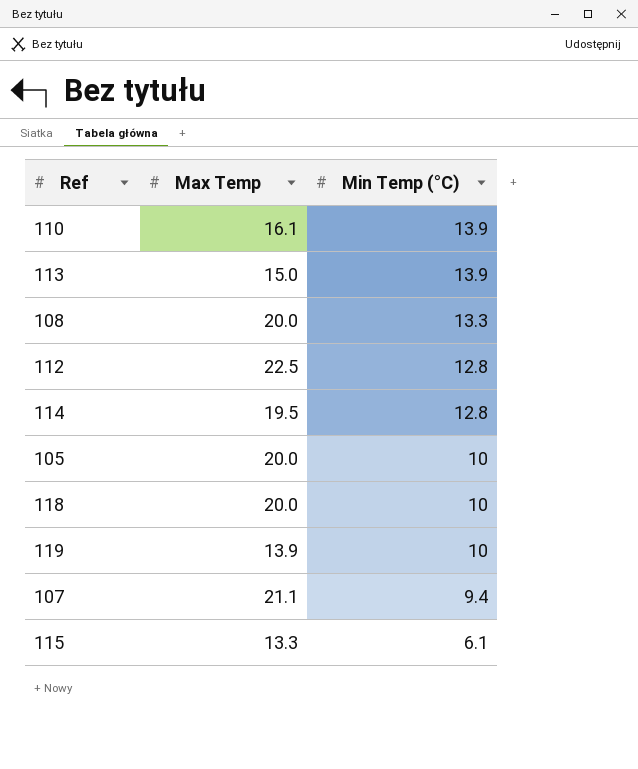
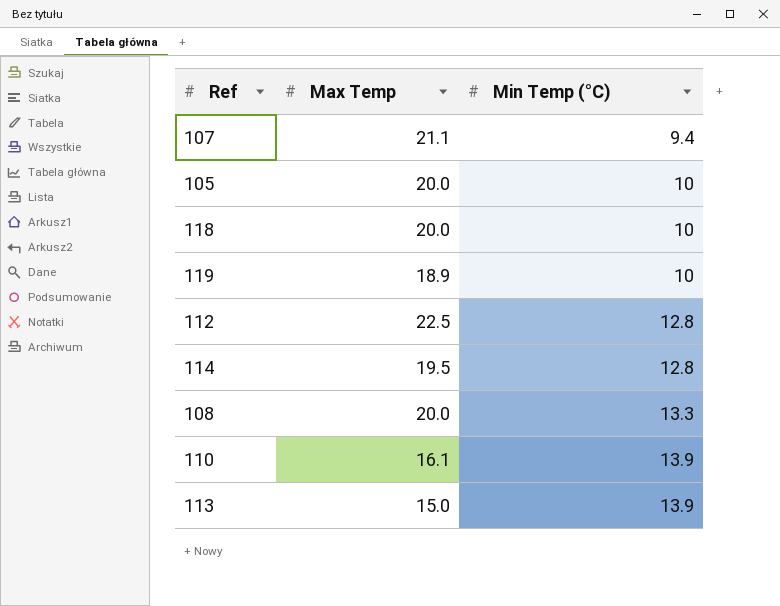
row order: Min Temp (°C) descending -> Min Temp (°C) ascending
row 115: 13.3 | 6.1 -> none
119 | Max Temp: 13.9 -> 18.9

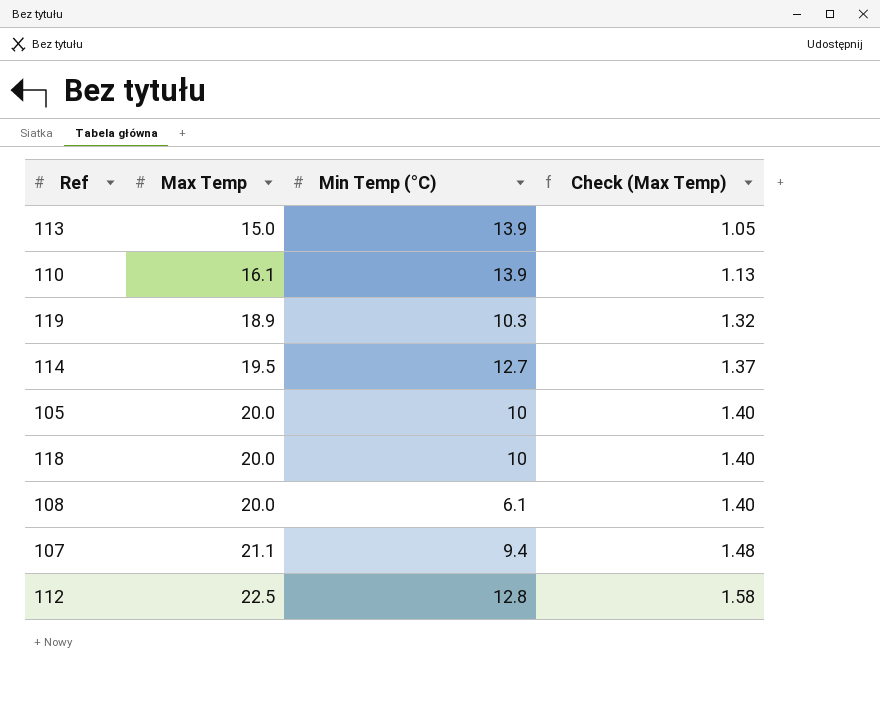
row order: Min Temp (°C) ascending -> Max Temp ascending
column Check (Max Temp) | formula: none -> [Max Temp] * 0.07
119 | Min Temp (°C): 10 -> 10.3
114 | Min Temp (°C): 12.8 -> 12.7
108 | Min Temp (°C): 13.3 -> 6.1

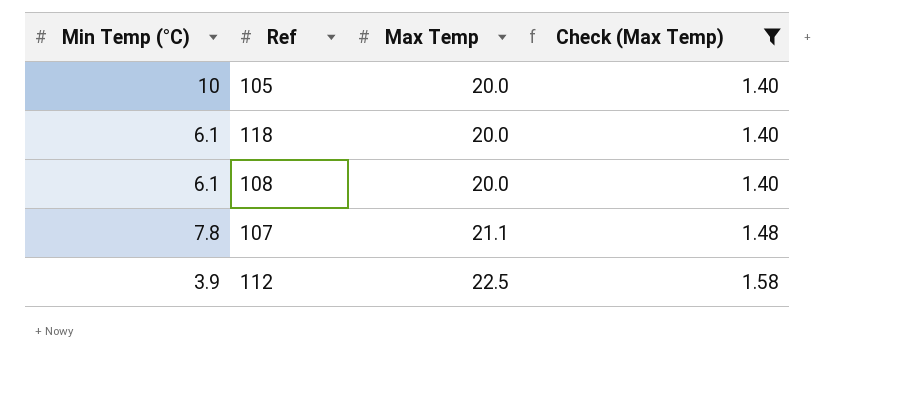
filter: none -> Check (Max Temp) >= 1.40
column Min Temp (°C) | position: 3 -> 1
118 | Min Temp (°C): 10 -> 6.1
107 | Min Temp (°C): 9.4 -> 7.8
112 | Min Temp (°C): 12.8 -> 3.9

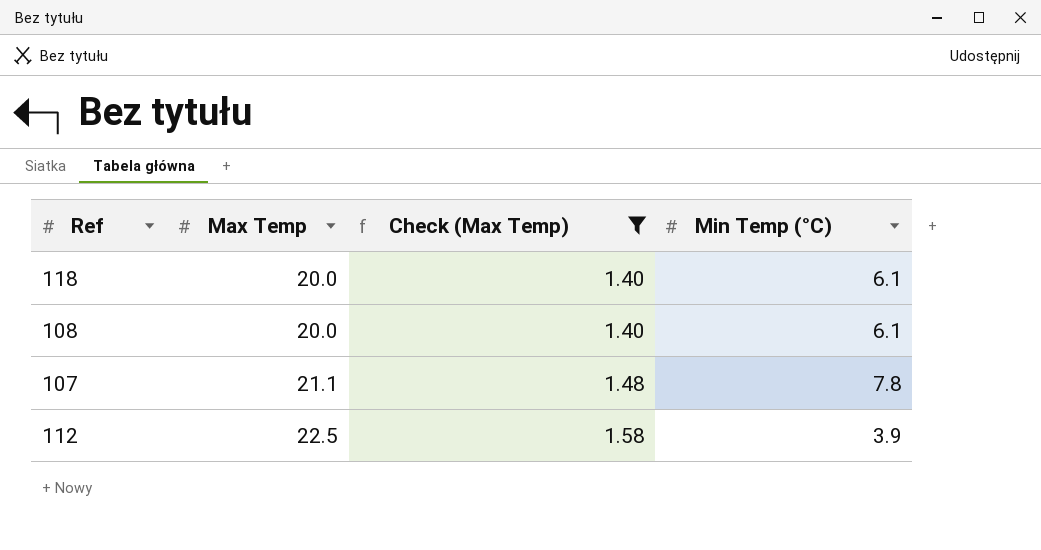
column Min Temp (°C) | position: 1 -> 4
row 105: 10 | 20.0 | 1.40 -> none

